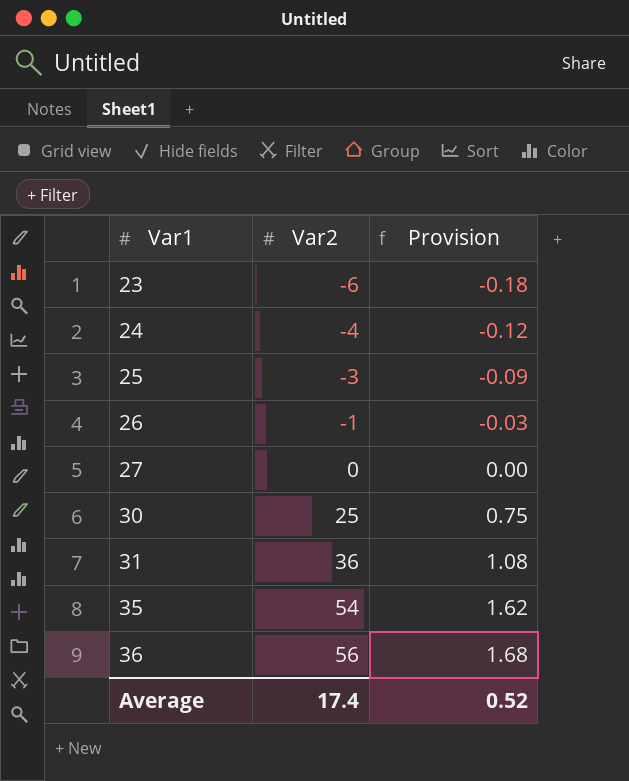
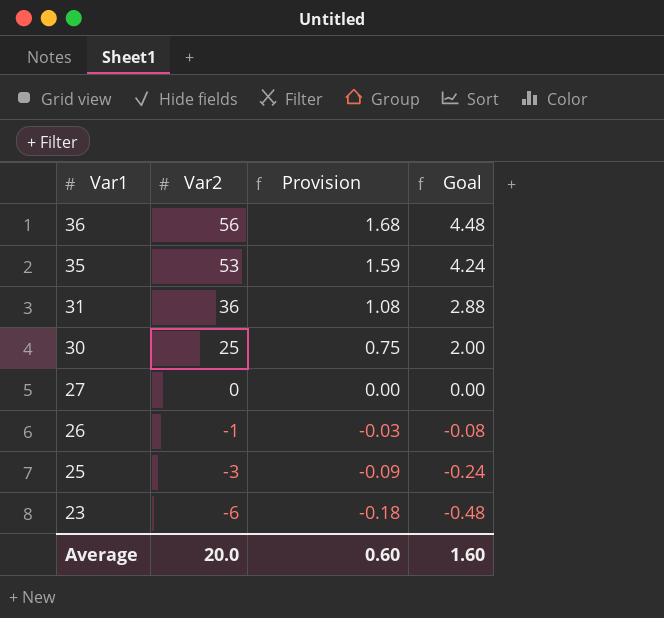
row order: Var1 ascending -> Var1 descending
column Goal | formula: none -> [Var2] * 0.08
row 24: -4 | -0.12 -> none
35 | Var2: 54 -> 53
35 | Provision: 1.62 -> 1.59
Average | Var2: 17.4 -> 20.0
Average | Provision: 0.52 -> 0.60

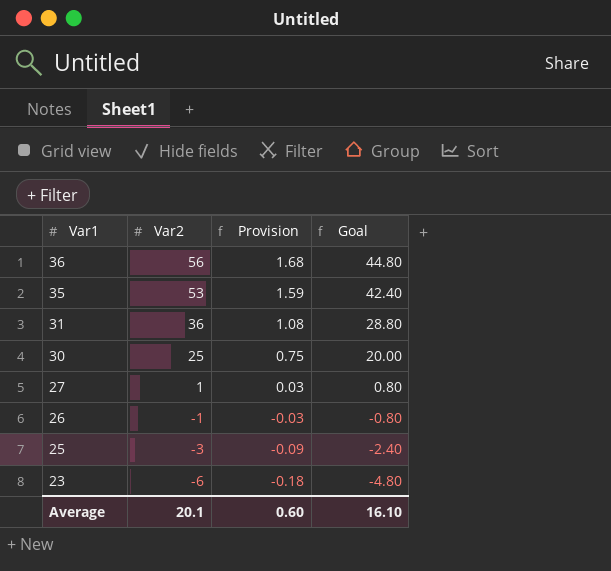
column Goal | formula: [Var2] * 0.08 -> [Var2] * 0.8
27 | Var2: 0 -> 1
27 | Provision: 0.00 -> 0.03
Average | Var2: 20.0 -> 20.1
Average | Goal: 1.60 -> 16.10

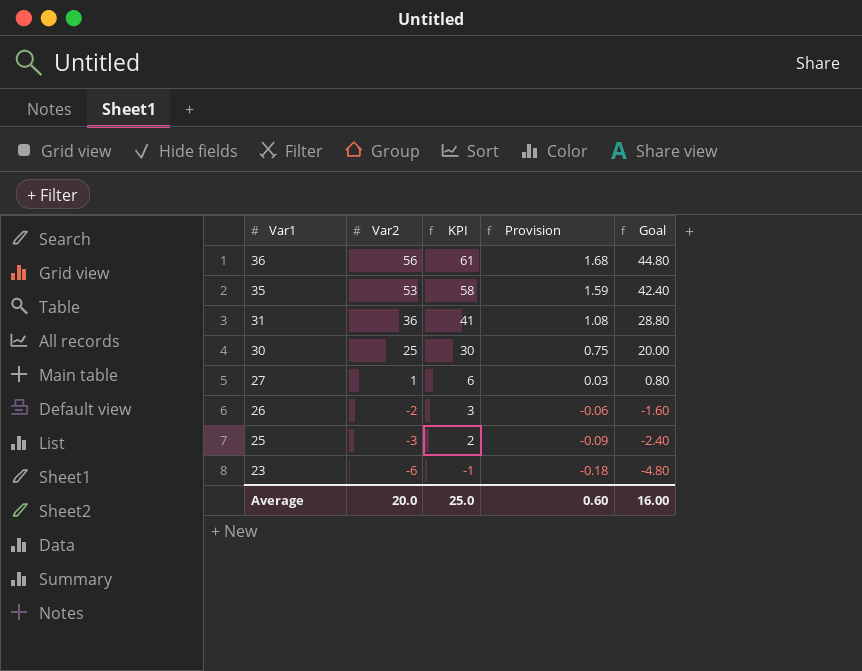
column KPI | formula: none -> [Var2] + 5
26 | Var2: -1 -> -2
26 | Provision: -0.03 -> -0.06
26 | Goal: -0.80 -> -1.60
Average | Var2: 20.1 -> 20.0
Average | Goal: 16.10 -> 16.00

